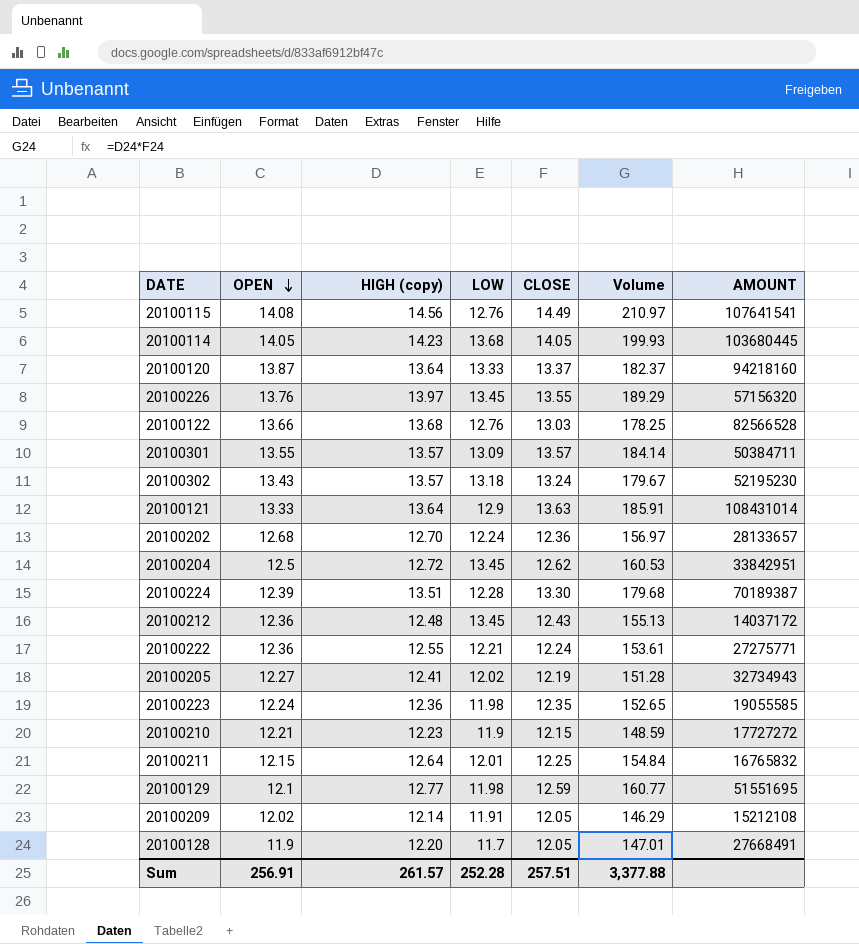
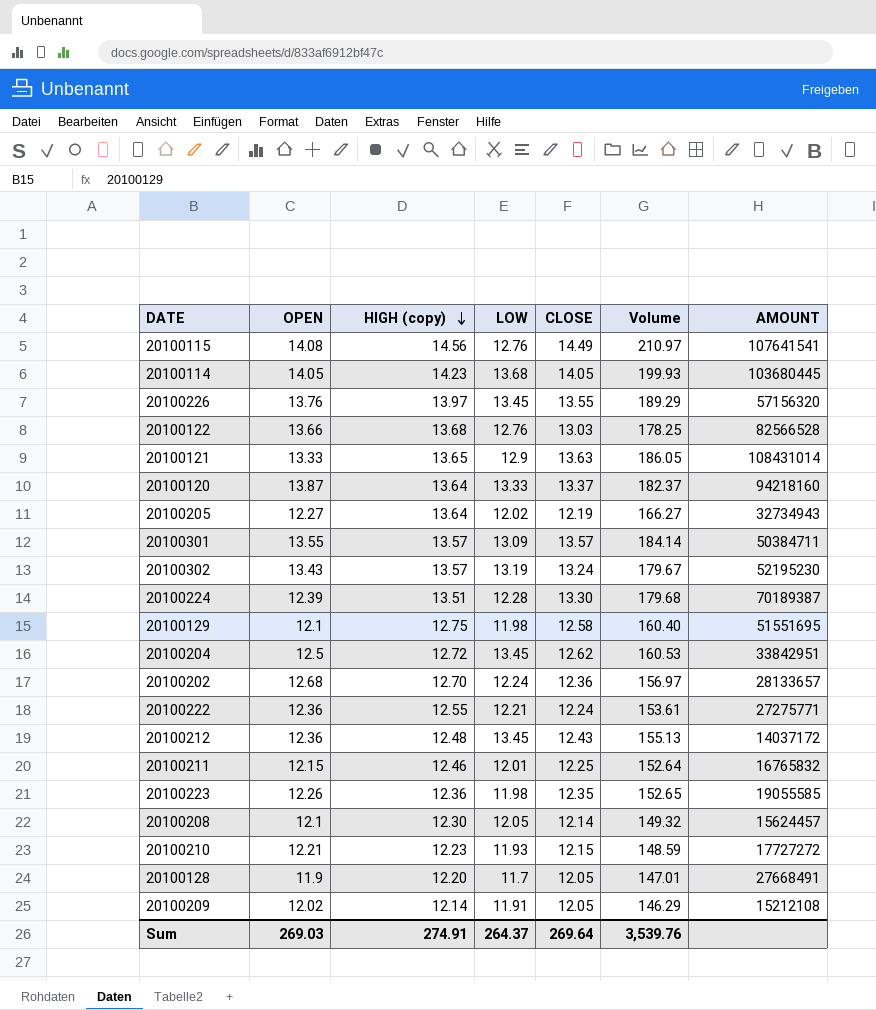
row order: OPEN descending -> HIGH (copy) descending
20100121 | HIGH (copy): 13.64 -> 13.65
20100121 | Volume: 185.91 -> 186.05
20100205 | HIGH (copy): 12.41 -> 13.64
20100205 | Volume: 151.28 -> 166.27
20100302 | LOW: 13.18 -> 13.19
20100129 | HIGH (copy): 12.77 -> 12.75
20100129 | CLOSE: 12.59 -> 12.58
20100129 | Volume: 160.77 -> 160.40
20100211 | HIGH (copy): 12.64 -> 12.46
20100211 | Volume: 154.84 -> 152.64
20100223 | OPEN: 12.24 -> 12.26
row 20100208: none -> 12.1 | 12.30 | 12.05 | 12.14 | 149.32 | 15624457
20100210 | LOW: 11.9 -> 11.93
Sum | OPEN: 256.91 -> 269.03
Sum | HIGH (copy): 261.57 -> 274.91
Sum | LOW: 252.28 -> 264.37
Sum | CLOSE: 257.51 -> 269.64
Sum | Volume: 3,377.88 -> 3,539.76

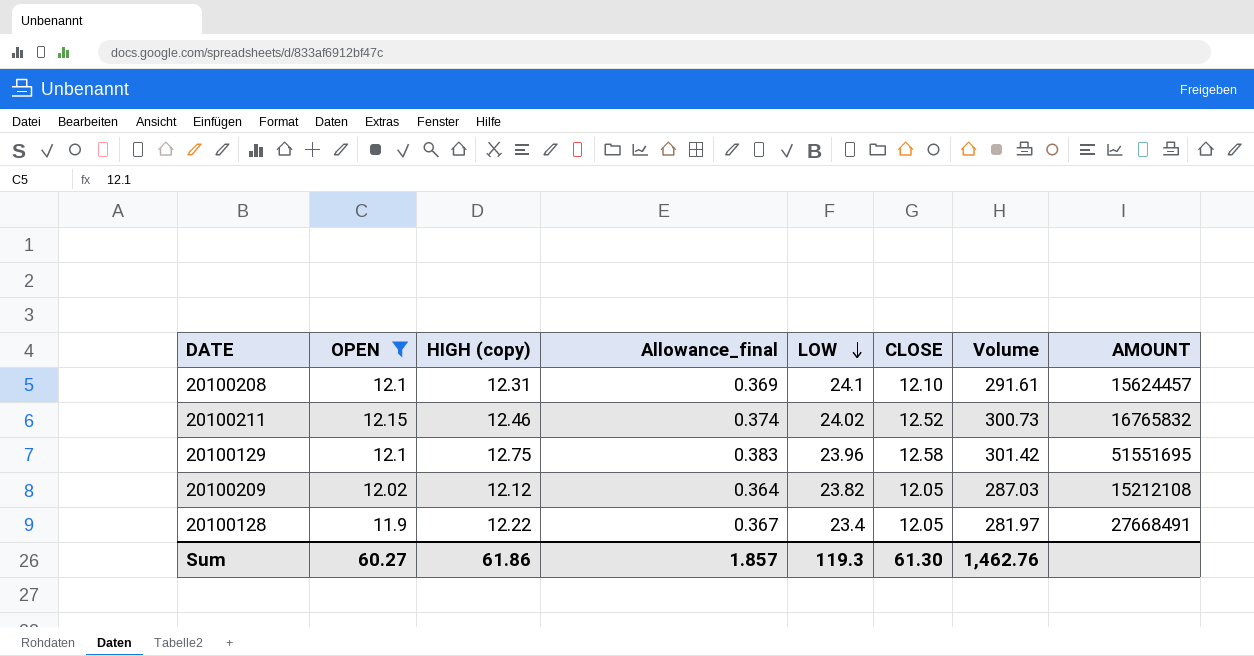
filter: none -> OPEN <= 12.15
row order: HIGH (copy) descending -> LOW descending
column Allowance_final | formula: none -> [HIGH (copy)] * 0.03
column Volume | formula: [HIGH (copy)] * [CLOSE] -> [LOW] * [CLOSE]
20100208 | HIGH (copy): 12.30 -> 12.31
20100208 | LOW: 12.05 -> 24.1
20100208 | CLOSE: 12.14 -> 12.10
20100211 | LOW: 12.01 -> 24.02
20100211 | CLOSE: 12.25 -> 12.52
20100129 | LOW: 11.98 -> 23.96
20100209 | HIGH (copy): 12.14 -> 12.12
20100209 | LOW: 11.91 -> 23.82
20100128 | HIGH (copy): 12.20 -> 12.22
20100128 | LOW: 11.7 -> 23.4
Sum | OPEN: 269.03 -> 60.27
Sum | HIGH (copy): 274.91 -> 61.86
Sum | LOW: 264.37 -> 119.3
Sum | CLOSE: 269.64 -> 61.30
Sum | Volume: 3,539.76 -> 1,462.76

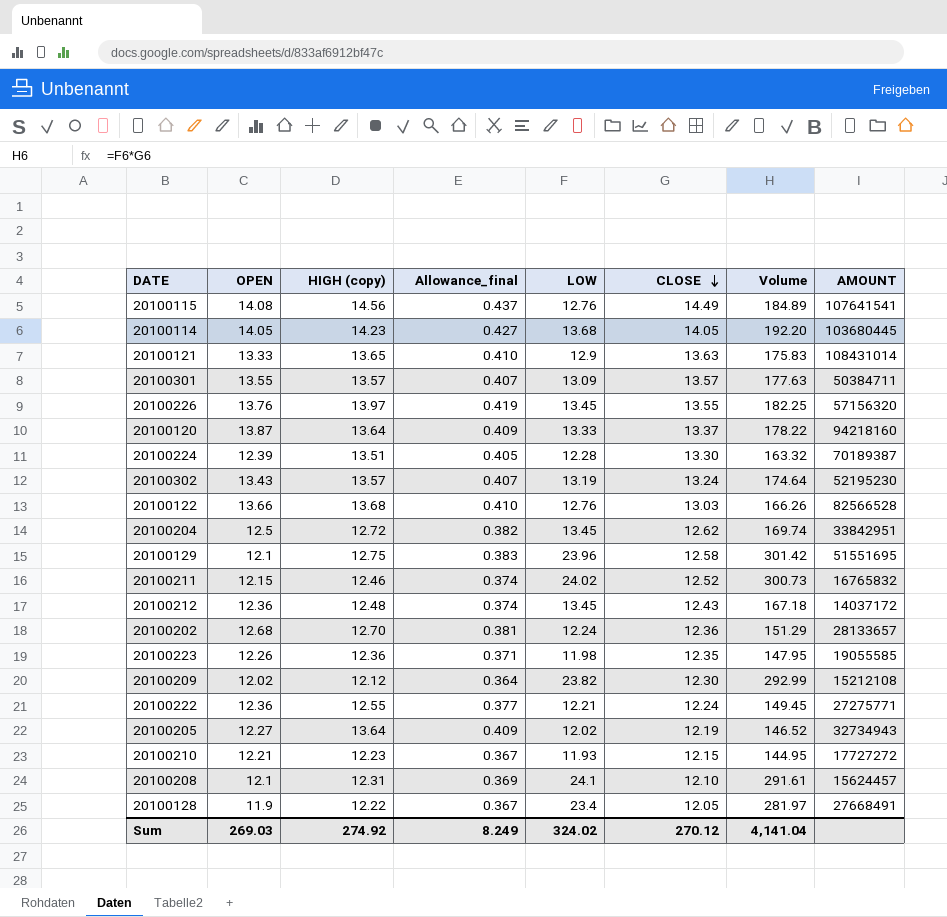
filter: OPEN <= 12.15 -> none
row order: LOW descending -> CLOSE descending
20100209 | CLOSE: 12.05 -> 12.30
20100209 | Volume: 287.03 -> 292.99
Sum | OPEN: 60.27 -> 269.03
Sum | HIGH (copy): 61.86 -> 274.92
Sum | Allowance_final: 1.857 -> 8.249
Sum | LOW: 119.3 -> 324.02
Sum | CLOSE: 61.30 -> 270.12
Sum | Volume: 1,462.76 -> 4,141.04

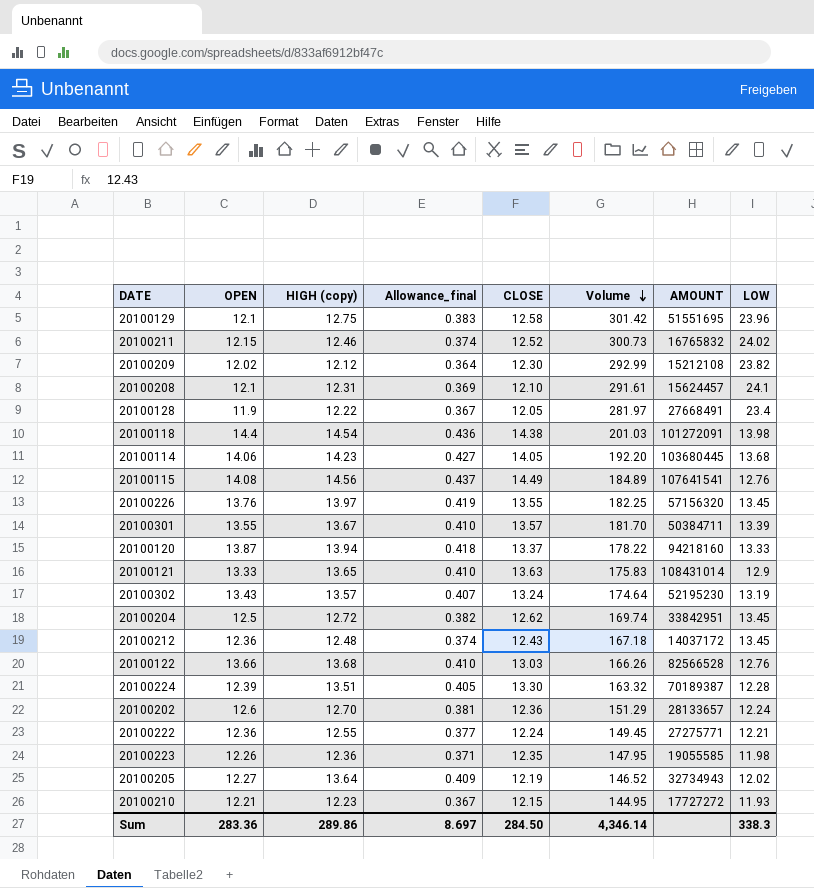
row order: CLOSE descending -> Volume descending
column LOW | position: 5 -> 8
row 20100118: none -> 14.4 | 14.54 | 0.436 | 14.38 | 201.03 | 101272091 | 13.98
20100114 | OPEN: 14.05 -> 14.06
20100301 | HIGH (copy): 13.57 -> 13.67
20100301 | Allowance_final: 0.407 -> 0.410
20100301 | Volume: 177.63 -> 181.70
20100301 | LOW: 13.09 -> 13.39
20100120 | HIGH (copy): 13.64 -> 13.94
20100120 | Allowance_final: 0.409 -> 0.418
20100202 | OPEN: 12.68 -> 12.6
Sum | OPEN: 269.03 -> 283.36
Sum | HIGH (copy): 274.92 -> 289.86
Sum | Allowance_final: 8.249 -> 8.697
Sum | CLOSE: 270.12 -> 284.50
Sum | Volume: 4,141.04 -> 4,346.14
Sum | LOW: 324.02 -> 338.3

